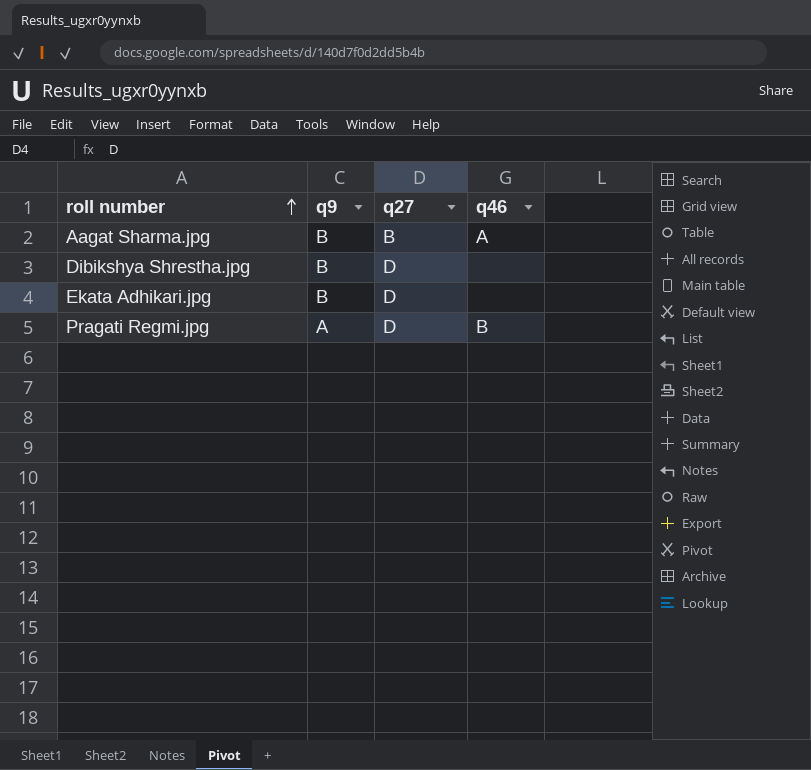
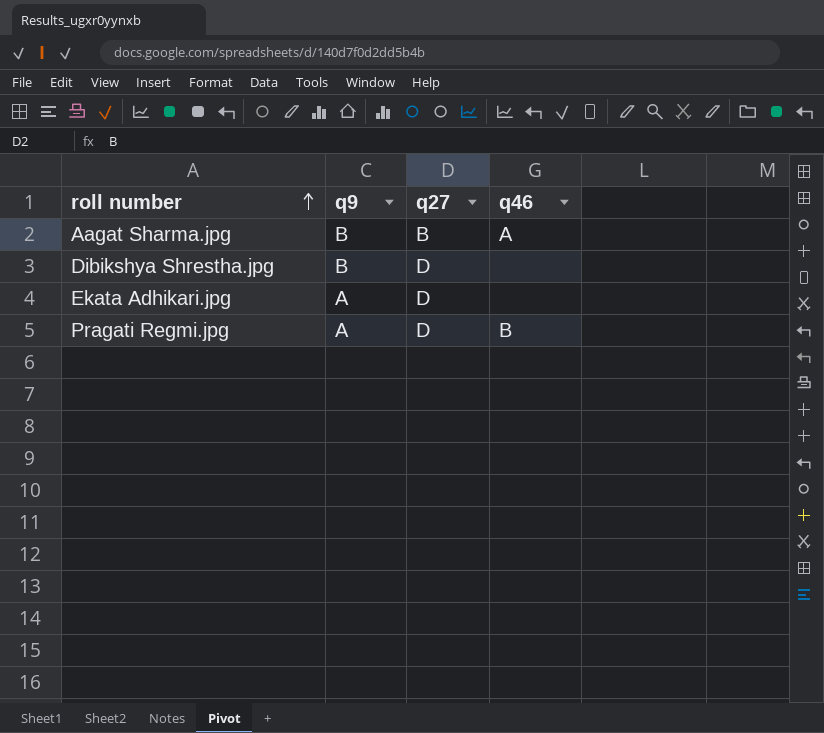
Ekata Adhikari.jpg | q9: B -> A

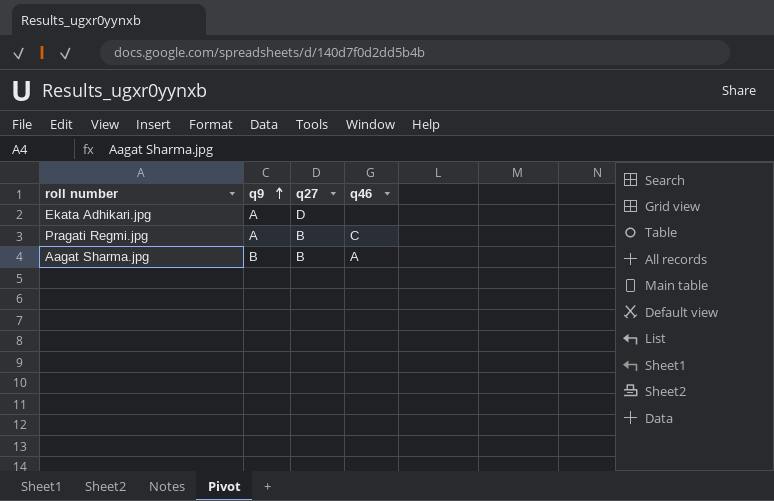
row order: roll number ascending -> q9 ascending
row Dibikshya Shrestha.jpg: B | D | none -> none
Pragati Regmi.jpg | q27: D -> B
Pragati Regmi.jpg | q46: B -> C

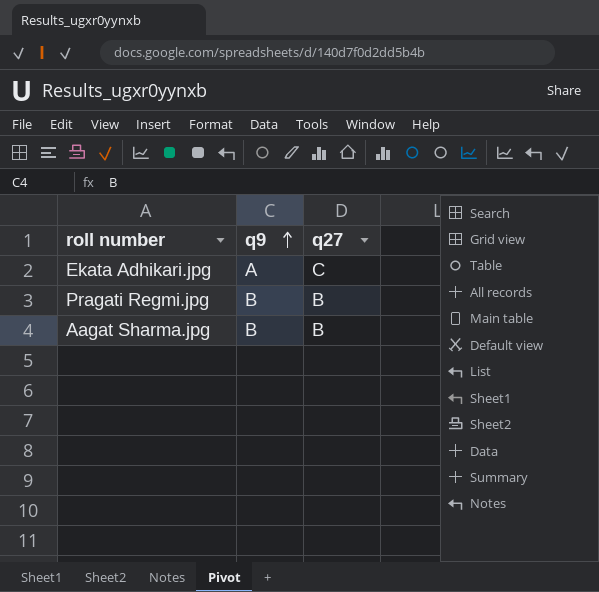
column q46 | position: 4 -> none
Ekata Adhikari.jpg | q27: D -> C
Pragati Regmi.jpg | q9: A -> B

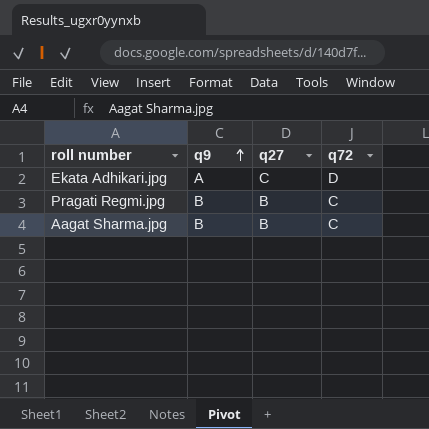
column q72 | position: none -> 4

